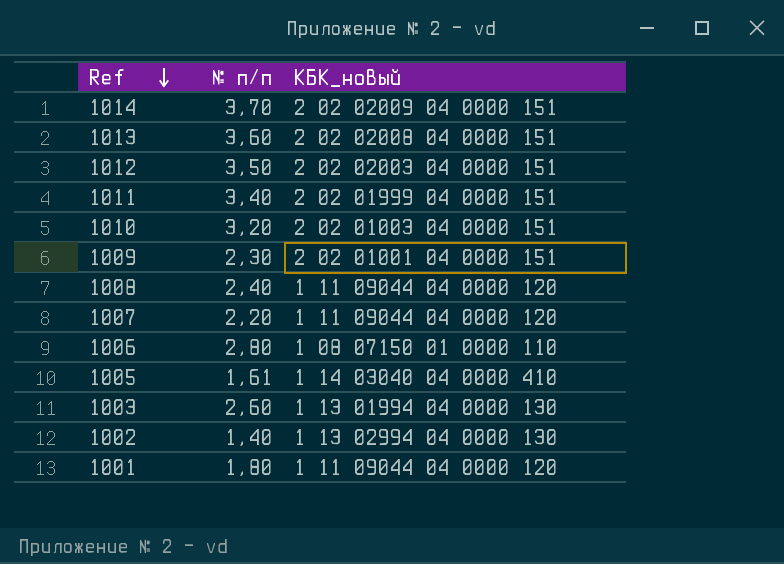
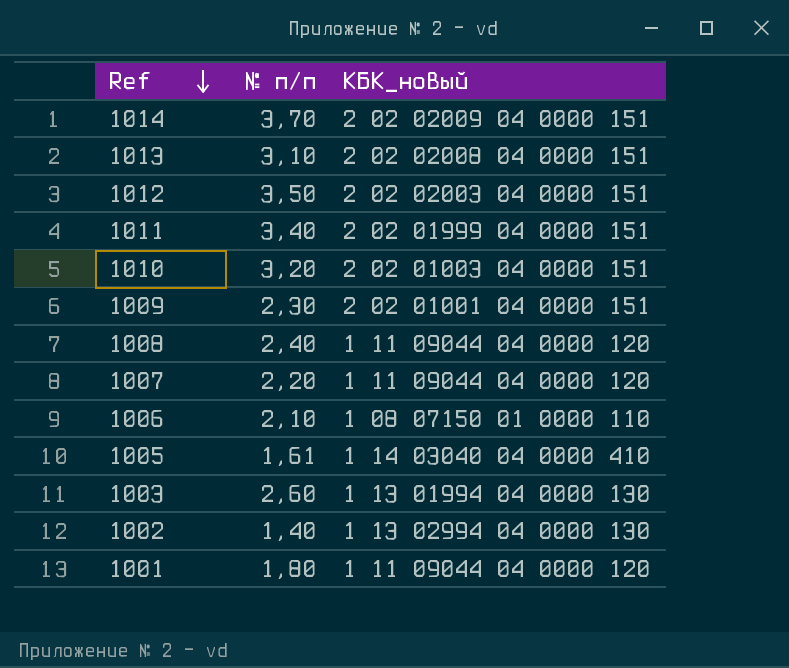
1013 | № п/п: 3,60 -> 3,10
1006 | № п/п: 2,80 -> 2,10

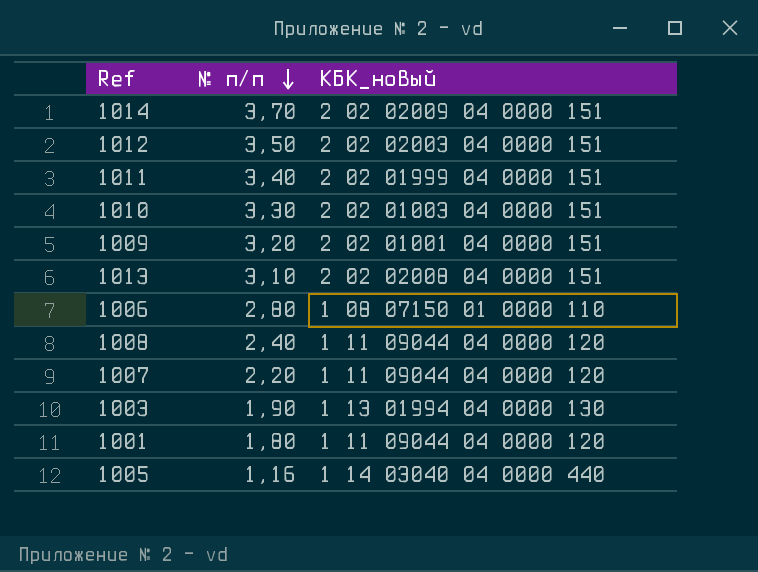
row order: Ref descending -> № п/п descending
row 1002: 1,40 | 1 13 02994 04 0000 130 -> none
1010 | № п/п: 3,20 -> 3,30
1009 | № п/п: 2,30 -> 3,20
1006 | № п/п: 2,10 -> 2,80
1003 | № п/п: 2,60 -> 1,90
1005 | № п/п: 1,61 -> 1,16
1005 | КБК_новый: 1 14 03040 04 0000 410 -> 1 14 03040 04 0000 440

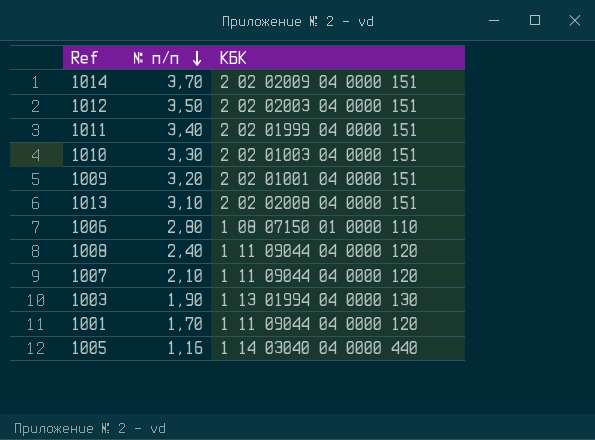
column name: КБК_новый -> КБК
1007 | № п/п: 2,20 -> 2,10
1001 | № п/п: 1,80 -> 1,70

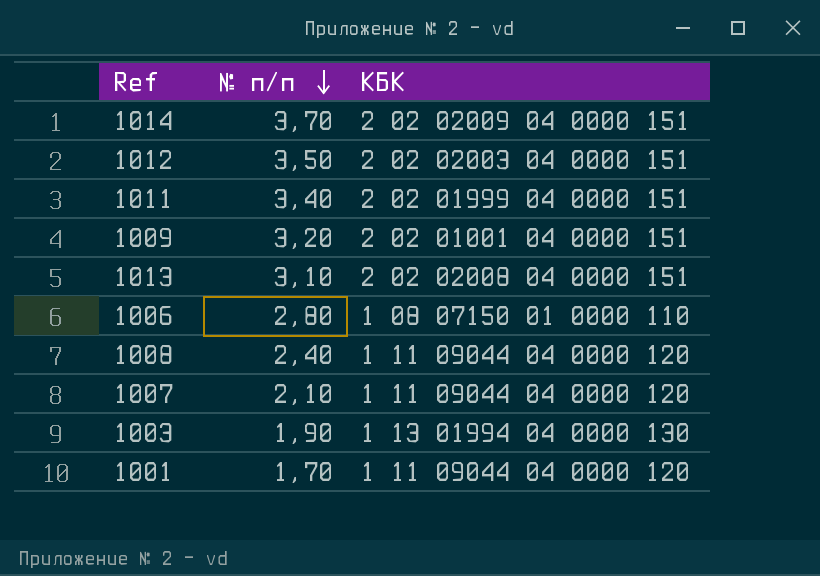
row 1010: 3,30 | 2 02 01003 04 0000 151 -> none
row 1005: 1,16 | 1 14 03040 04 0000 440 -> none

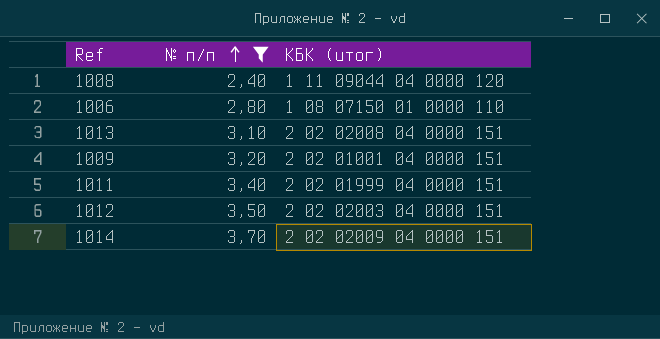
filter: none -> № п/п >= 2,40
row order: № п/п descending -> № п/п ascending
column name: КБК -> КБК (итог)

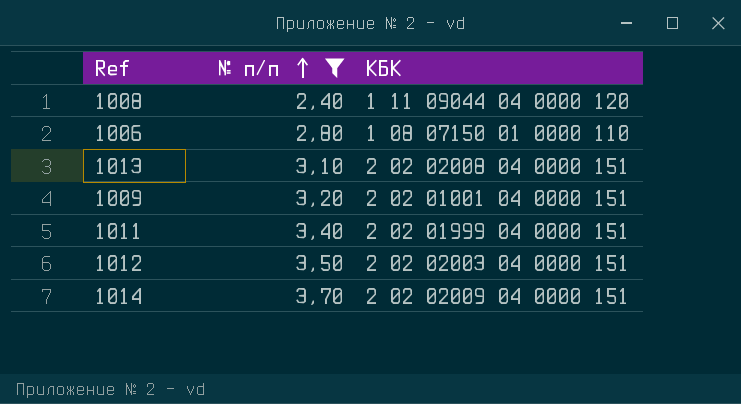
column name: КБК (итог) -> КБК

